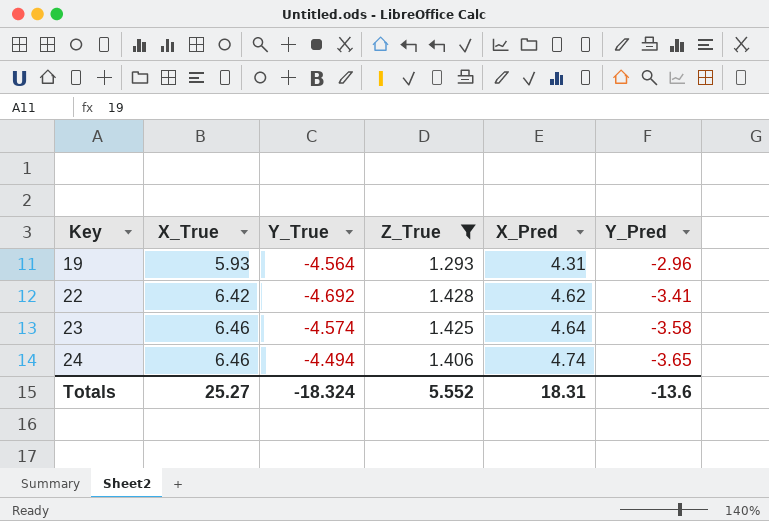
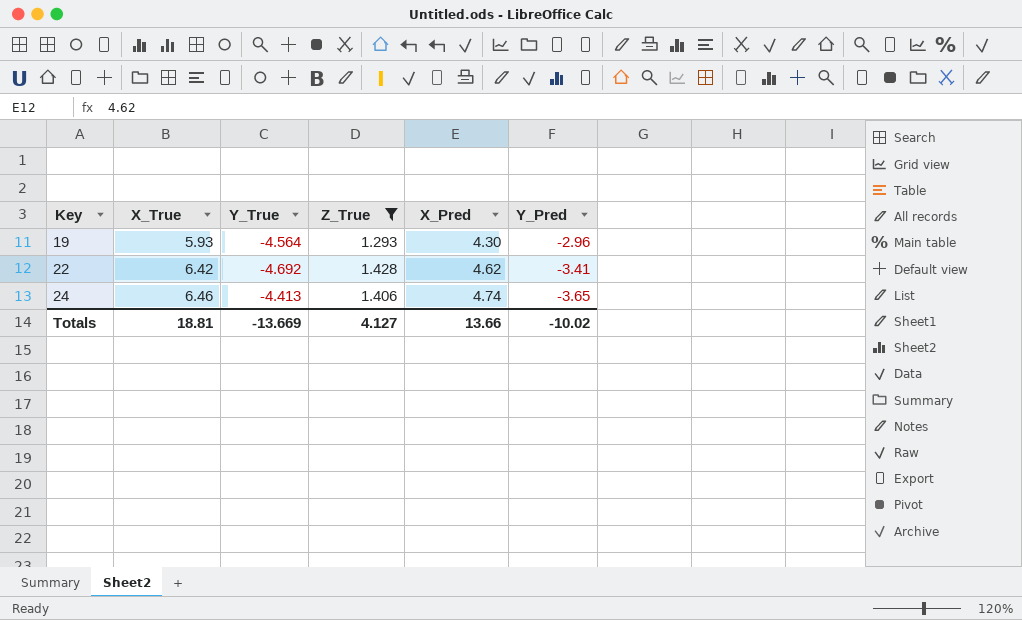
row 23: 6.46 | -4.574 | 1.425 | 4.64 | -3.58 -> none
19 | X_Pred: 4.31 -> 4.30
24 | Y_True: -4.494 -> -4.413
Totals | X_True: 25.27 -> 18.81
Totals | Y_True: -18.324 -> -13.669
Totals | Z_True: 5.552 -> 4.127
Totals | X_Pred: 18.31 -> 13.66
Totals | Y_Pred: -13.6 -> -10.02

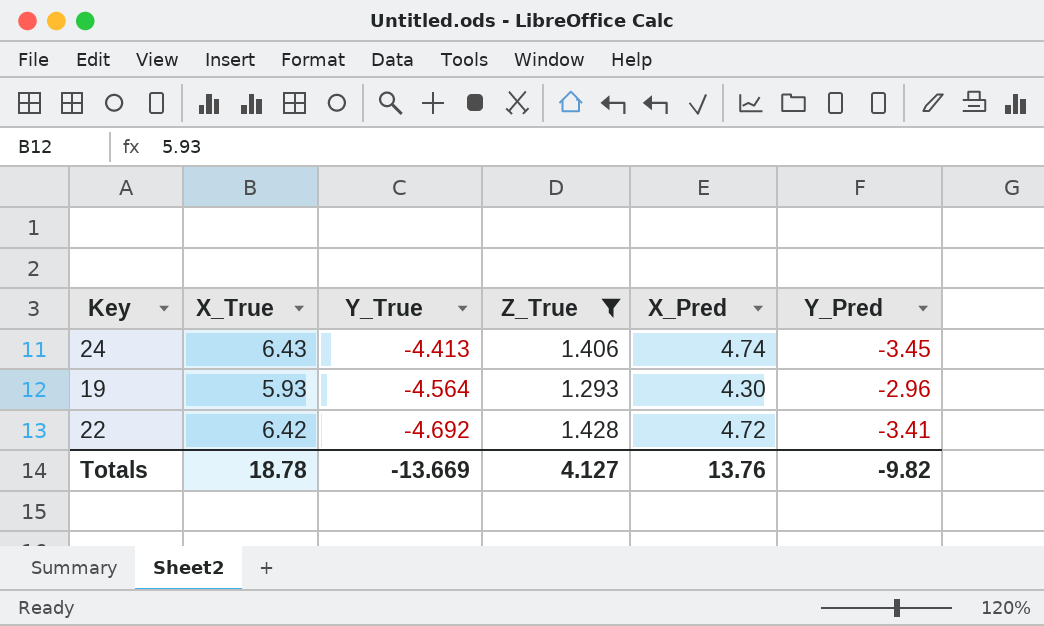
row order: Key ascending -> Y_True descending
24 | X_True: 6.46 -> 6.43
24 | Y_Pred: -3.65 -> -3.45
22 | X_Pred: 4.62 -> 4.72
Totals | X_True: 18.81 -> 18.78
Totals | X_Pred: 13.66 -> 13.76
Totals | Y_Pred: -10.02 -> -9.82

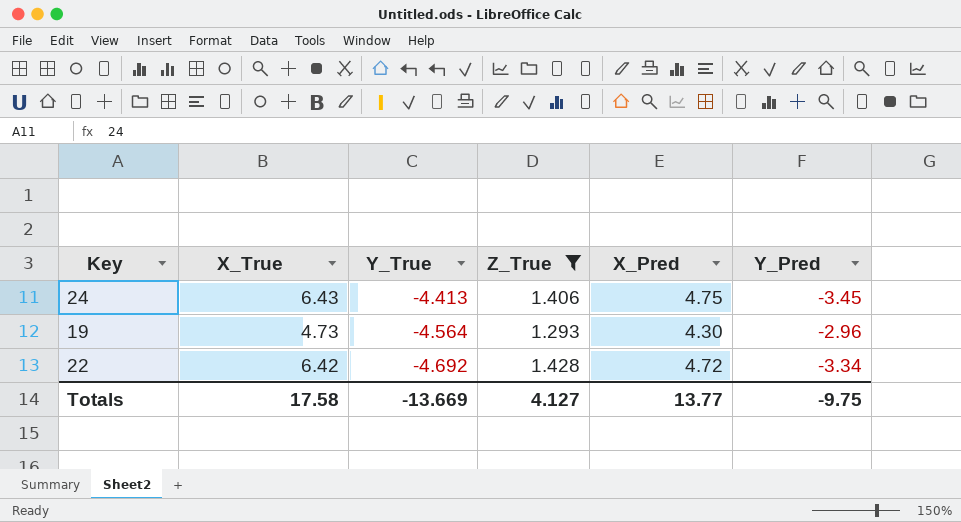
24 | X_Pred: 4.74 -> 4.75
19 | X_True: 5.93 -> 4.73
22 | Y_Pred: -3.41 -> -3.34
Totals | X_True: 18.78 -> 17.58
Totals | X_Pred: 13.76 -> 13.77
Totals | Y_Pred: -9.82 -> -9.75

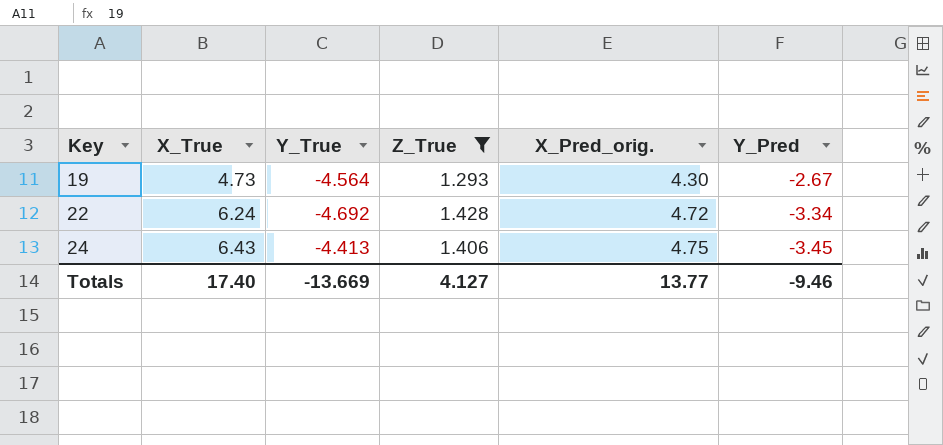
row order: Y_True descending -> Key ascending
column name: X_Pred -> X_Pred_orig.
19 | Y_Pred: -2.96 -> -2.67
22 | X_True: 6.42 -> 6.24
Totals | X_True: 17.58 -> 17.40
Totals | Y_Pred: -9.75 -> -9.46

